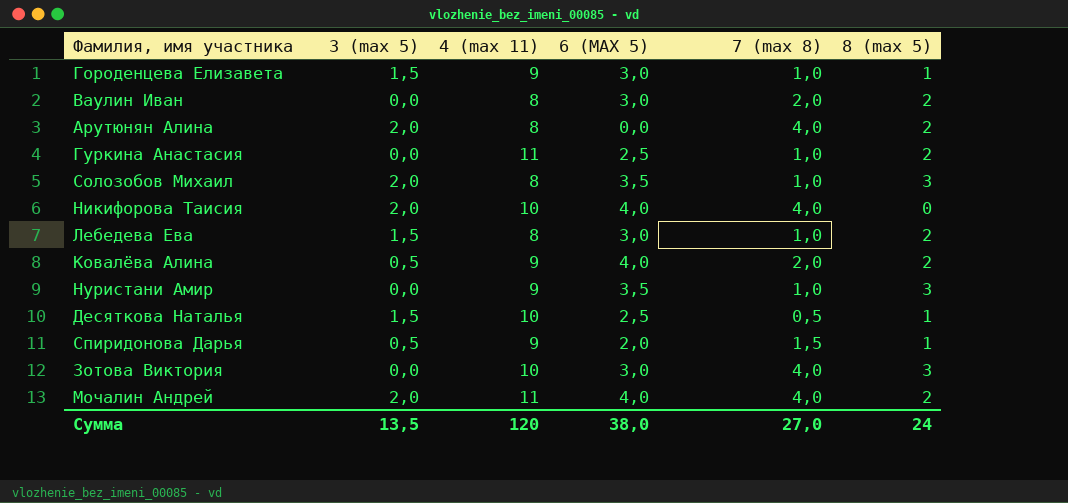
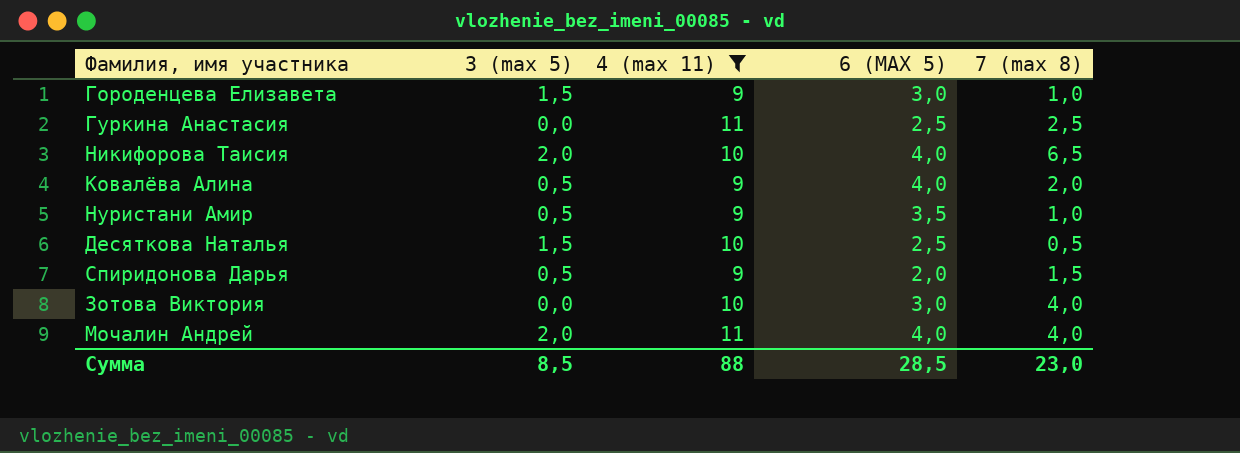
filter: none -> 4 (max 11) != 8
column 8 (max 5) | position: 6 -> none
Гуркина Анастасия | 7 (max 8): 1,0 -> 2,5
Никифорова Таисия | 7 (max 8): 4,0 -> 6,5
Нуристани Амир | 3 (max 5): 0,0 -> 0,5
Сумма | 3 (max 5): 13,5 -> 8,5
Сумма | 4 (max 11): 120 -> 88
Сумма | 6 (MAX 5): 38,0 -> 28,5
Сумма | 7 (max 8): 27,0 -> 23,0

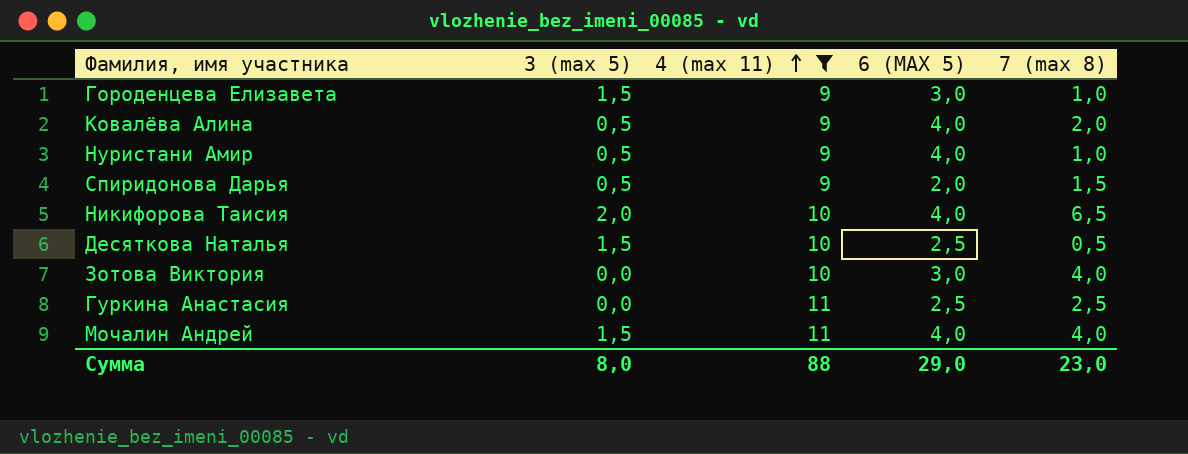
row order: none -> 4 (max 11) ascending
Нуристани Амир | 6 (MAX 5): 3,5 -> 4,0
Мочалин Андрей | 3 (max 5): 2,0 -> 1,5
Сумма | 3 (max 5): 8,5 -> 8,0
Сумма | 6 (MAX 5): 28,5 -> 29,0

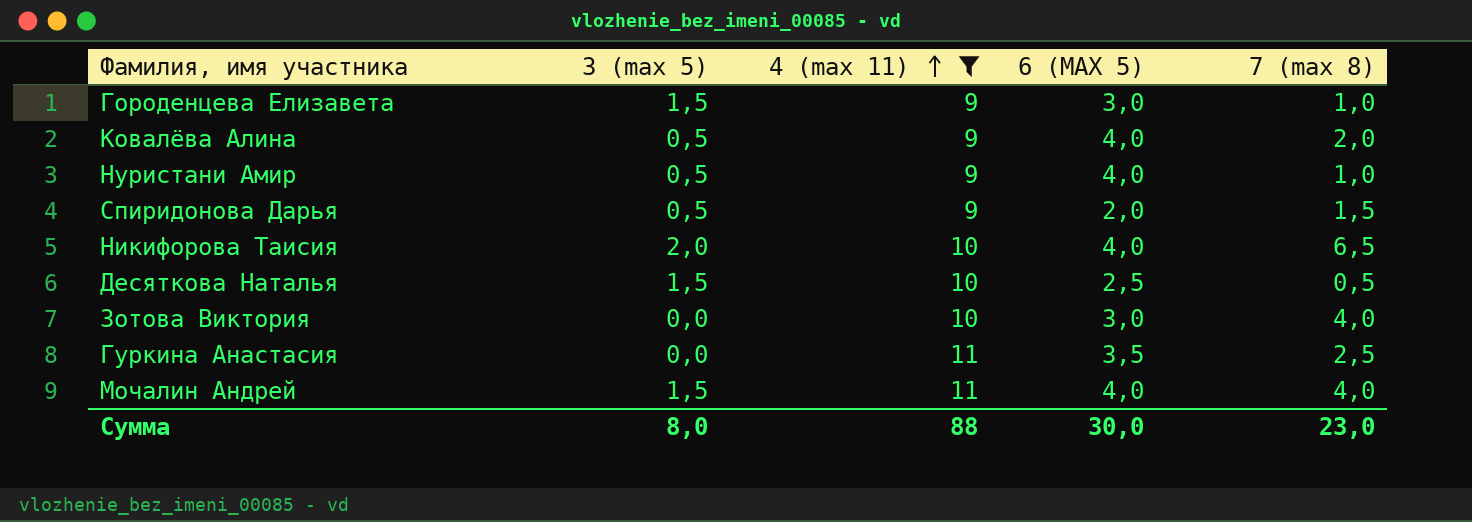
Гуркина Анастасия | 6 (MAX 5): 2,5 -> 3,5
Сумма | 6 (MAX 5): 29,0 -> 30,0

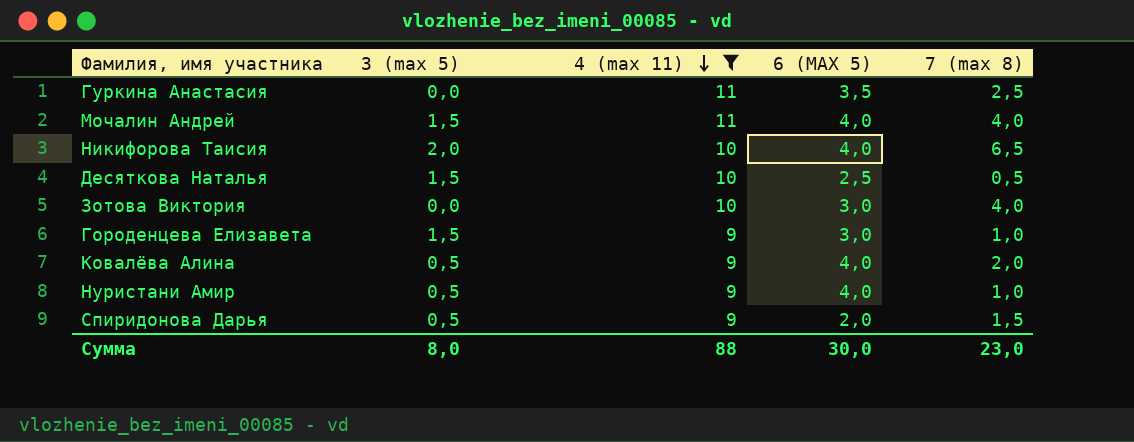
row order: 4 (max 11) ascending -> 4 (max 11) descending

